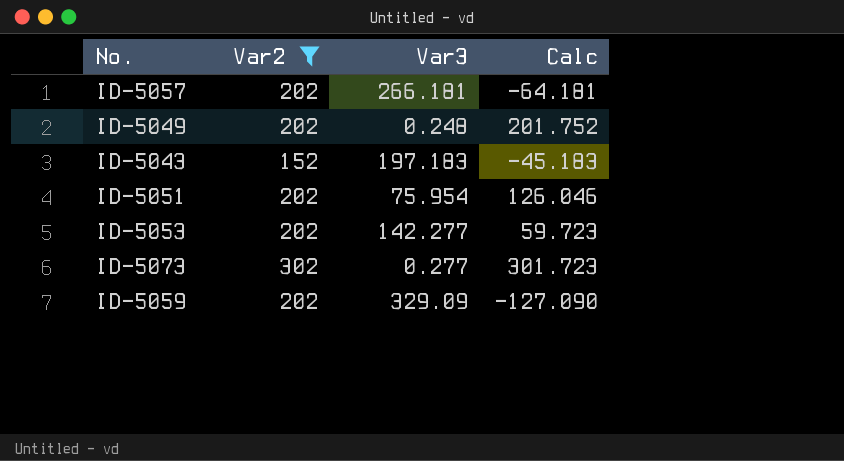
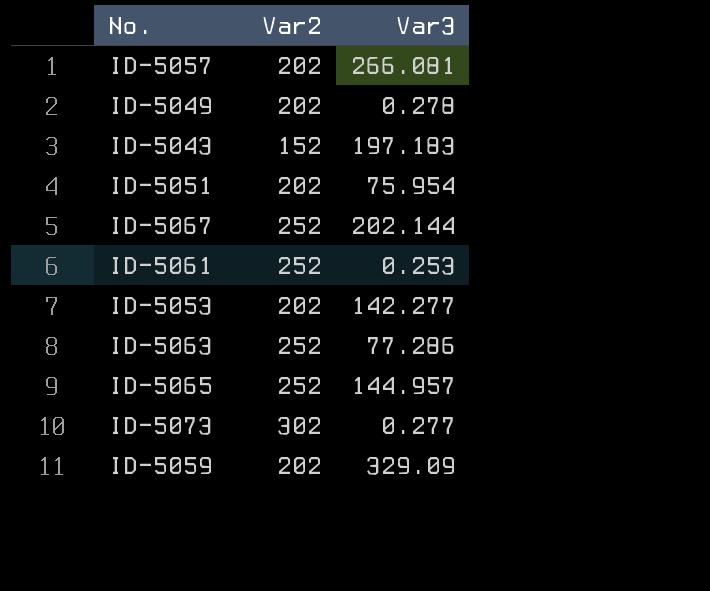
filter: Var2 != 252 -> none
column Calc | formula: [Var2] - [Var3] -> none
ID-5057 | Var3: 266.181 -> 266.081
ID-5049 | Var3: 0.248 -> 0.278

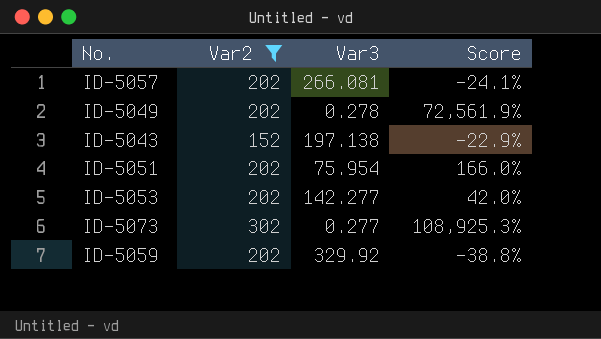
filter: none -> Var2 != 252
column Score | formula: none -> ([Var2] - [Var3]) / [Var3]
ID-5043 | Var3: 197.183 -> 197.138
ID-5059 | Var3: 329.09 -> 329.92

